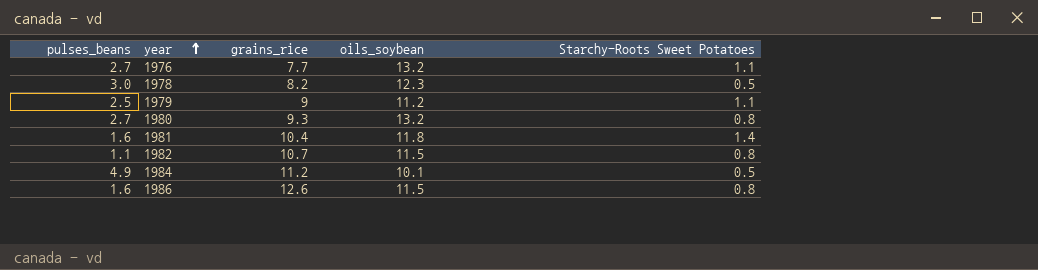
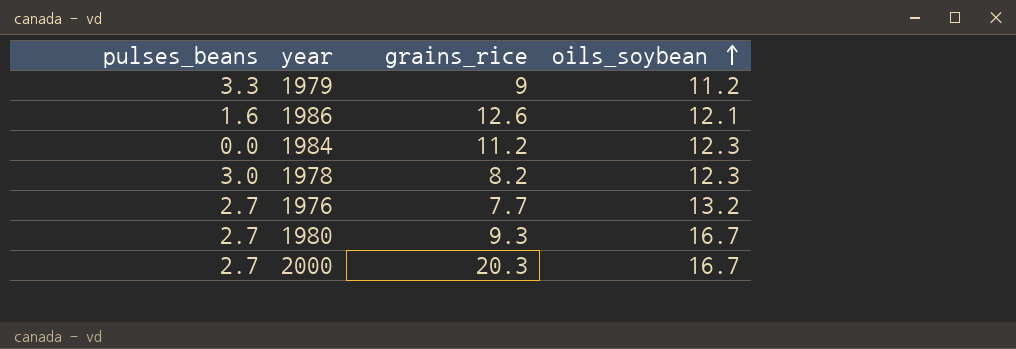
row order: year ascending -> oils_soybean ascending
column Starchy-Roots Sweet Potatoes | position: 5 -> none
row 1981: 1.6 | 10.4 | 11.8 | 1.4 -> none
row 1982: 1.1 | 10.7 | 11.5 | 0.8 -> none
1979 | pulses_beans: 2.5 -> 3.3
1986 | oils_soybean: 11.5 -> 12.1
1984 | pulses_beans: 4.9 -> 0.0
1984 | oils_soybean: 10.1 -> 12.3
1980 | oils_soybean: 13.2 -> 16.7
row 2000: none -> 2.7 | 20.3 | 16.7

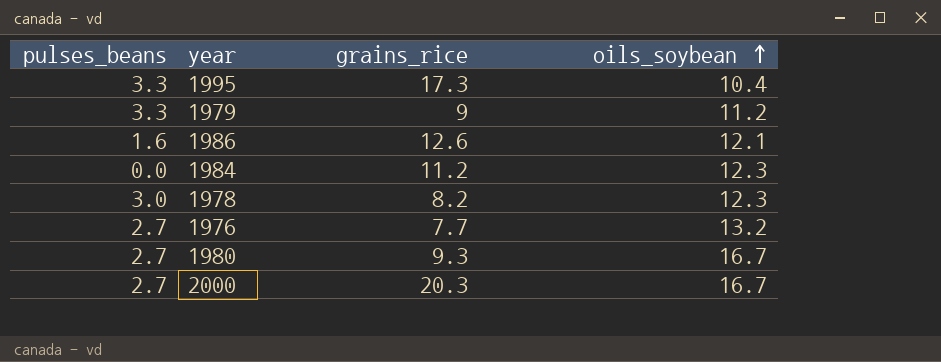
row 1995: none -> 3.3 | 17.3 | 10.4

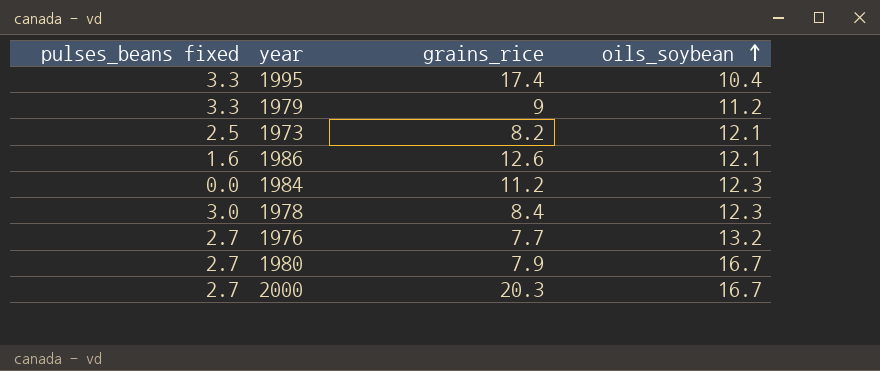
column name: pulses_beans -> pulses_beans fixed
1995 | grains_rice: 17.3 -> 17.4
row 1973: none -> 2.5 | 8.2 | 12.1
1978 | grains_rice: 8.2 -> 8.4
1980 | grains_rice: 9.3 -> 7.9

